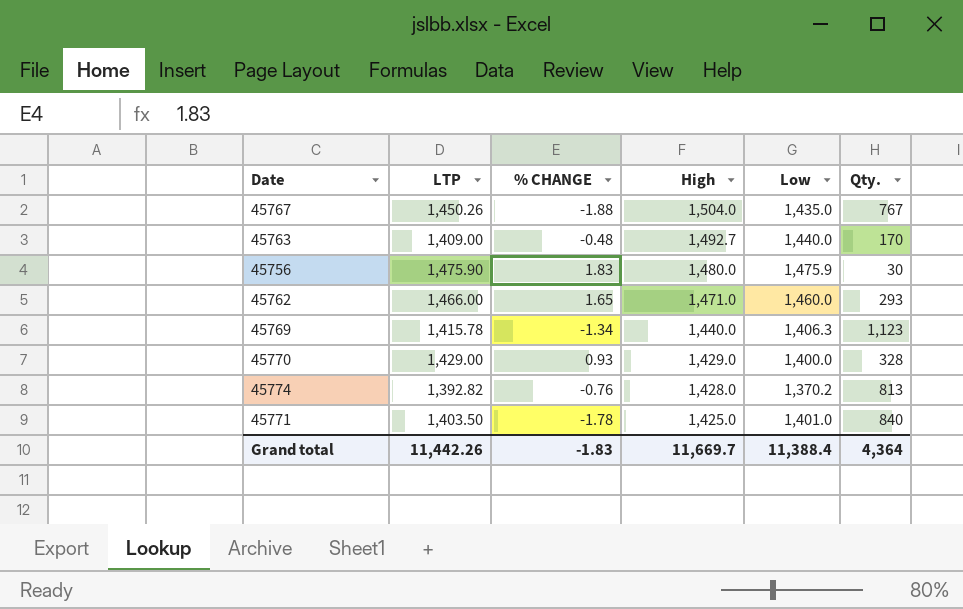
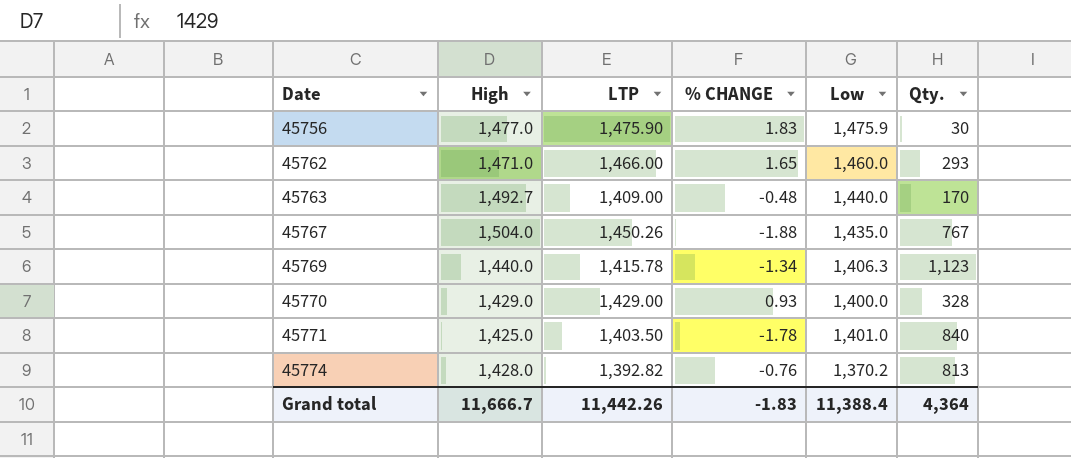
row order: High descending -> Date ascending
column High | position: 4 -> 2
45756 | High: 1,480.0 -> 1,477.0
Grand total | High: 11,669.7 -> 11,666.7

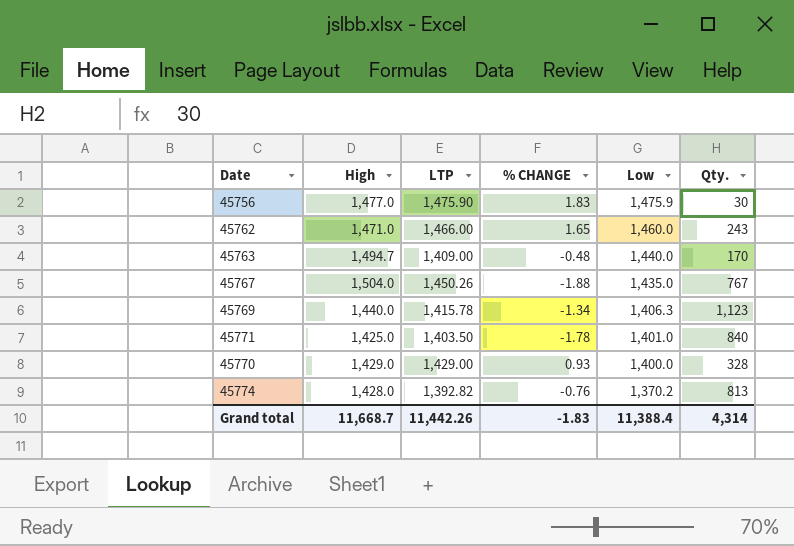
row order: Date ascending -> Low descending
45762 | Qty.: 293 -> 243
45763 | High: 1,492.7 -> 1,494.7
Grand total | High: 11,666.7 -> 11,668.7
Grand total | Qty.: 4,364 -> 4,314

